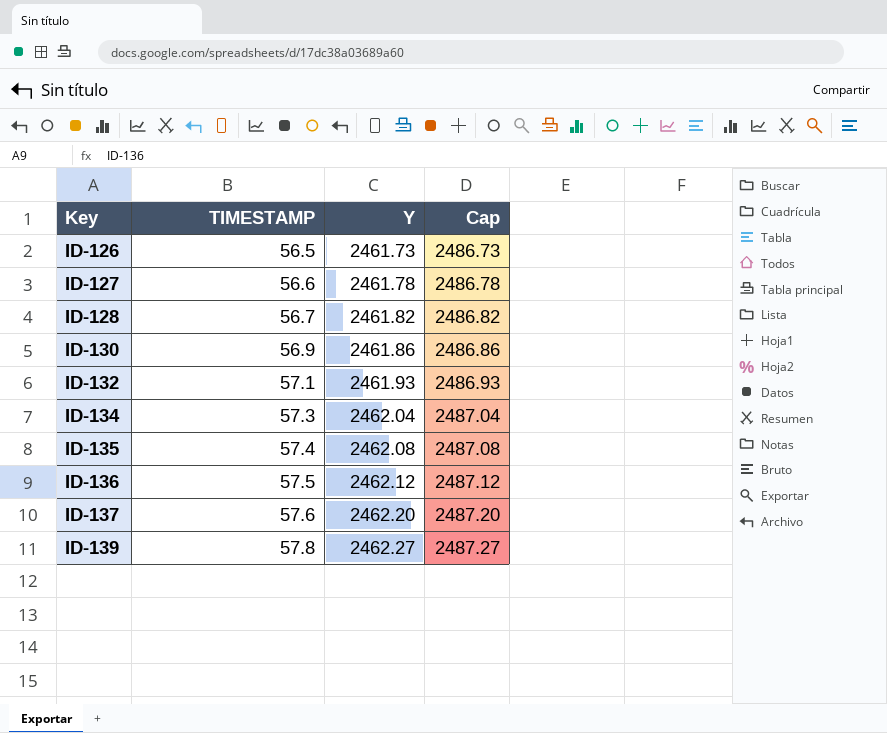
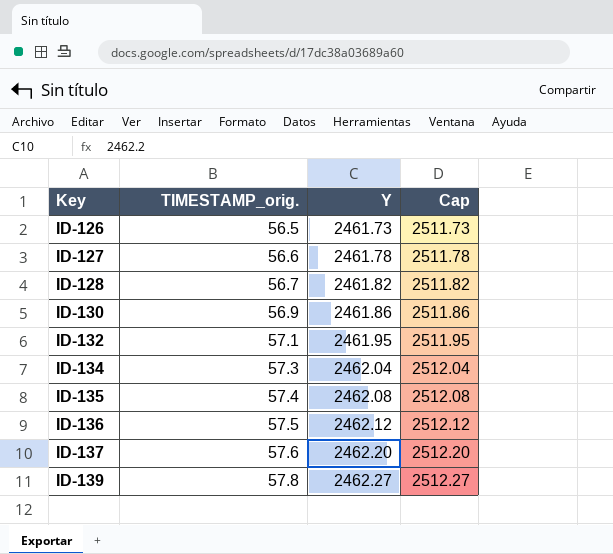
column name: TIMESTAMP -> TIMESTAMP_orig.
column Cap | formula: [Y] + 25 -> [Y] + 50
ID-132 | Y: 2461.93 -> 2461.95

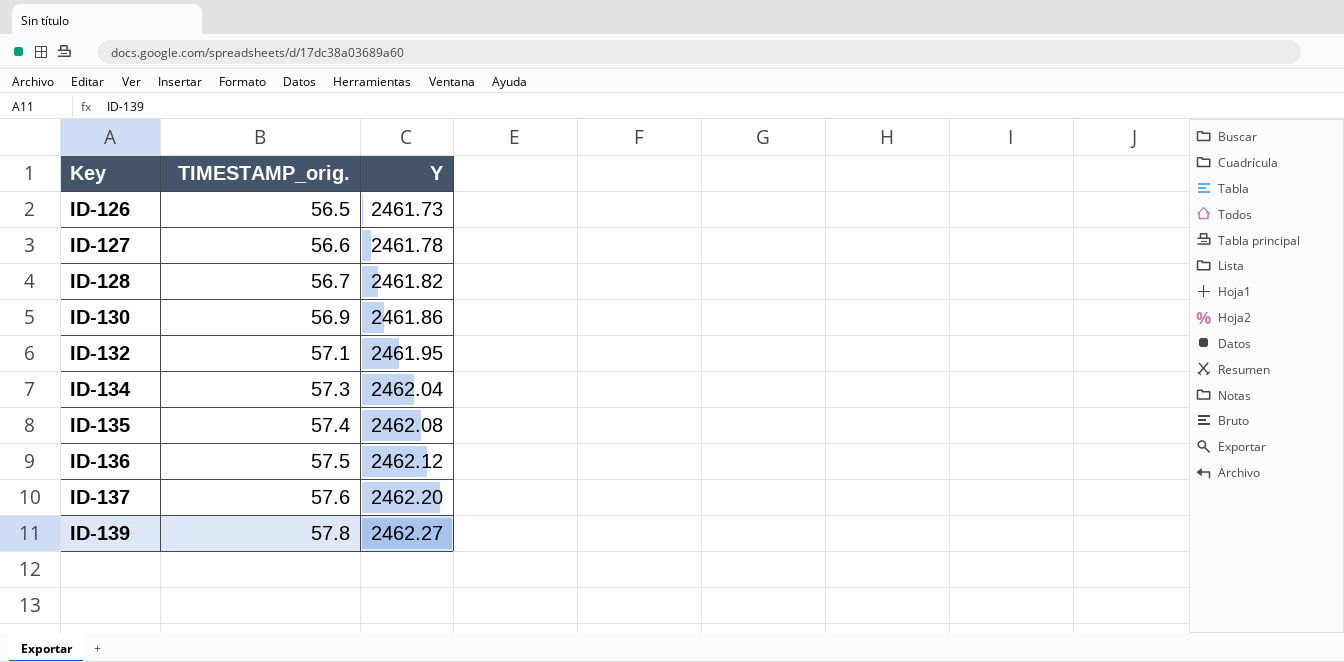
column Cap | formula: [Y] + 50 -> none

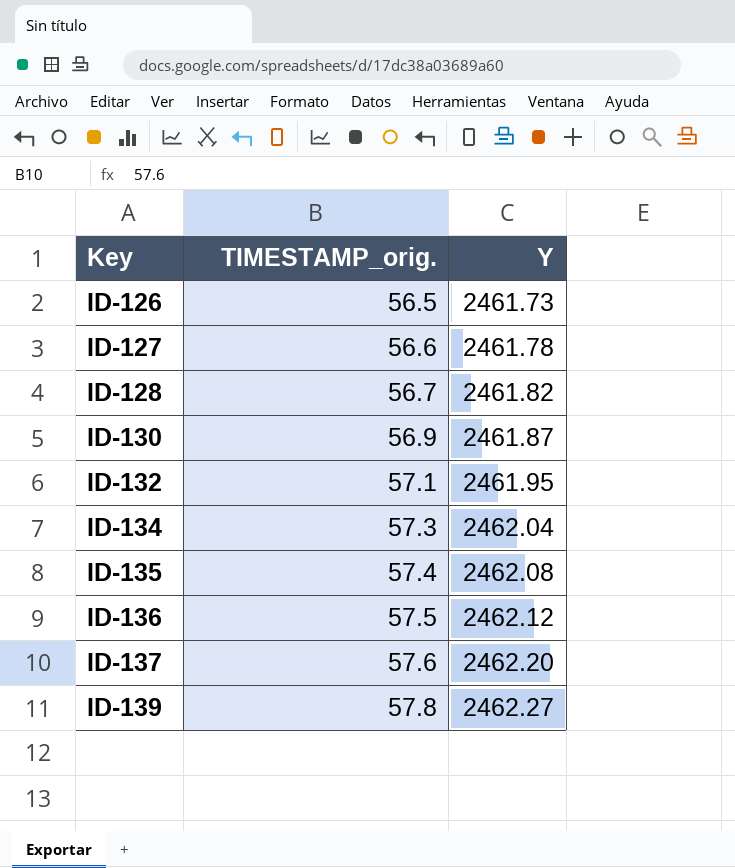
ID-130 | Y: 2461.86 -> 2461.87

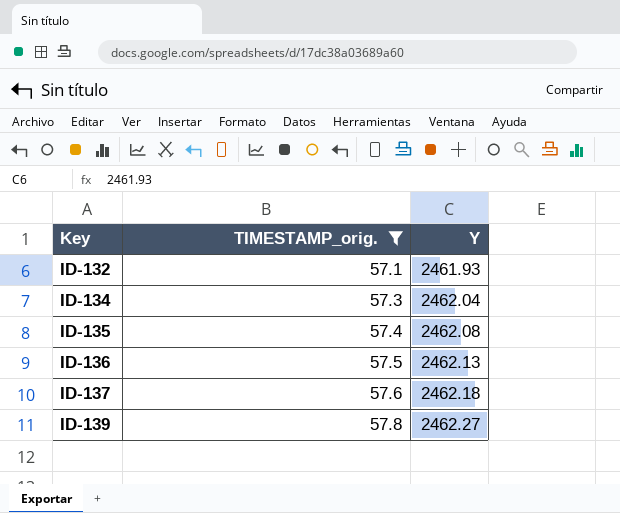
filter: none -> TIMESTAMP_orig. >= 57.1
ID-132 | Y: 2461.95 -> 2461.93
ID-136 | Y: 2462.12 -> 2462.13
ID-137 | Y: 2462.20 -> 2462.18

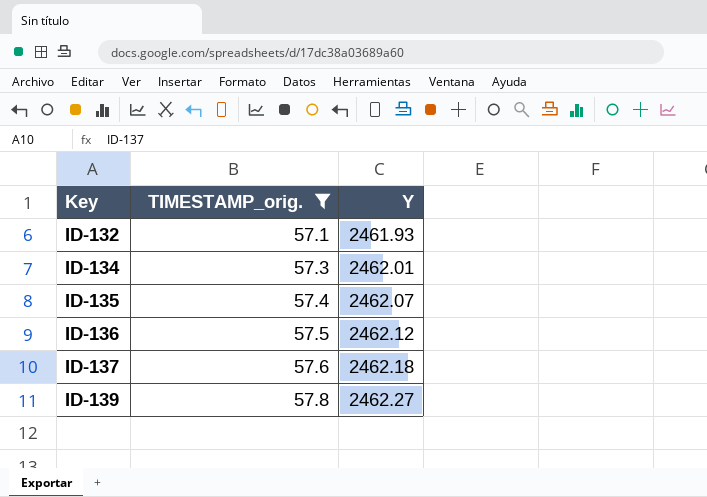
ID-134 | Y: 2462.04 -> 2462.01
ID-135 | Y: 2462.08 -> 2462.07
ID-136 | Y: 2462.13 -> 2462.12

